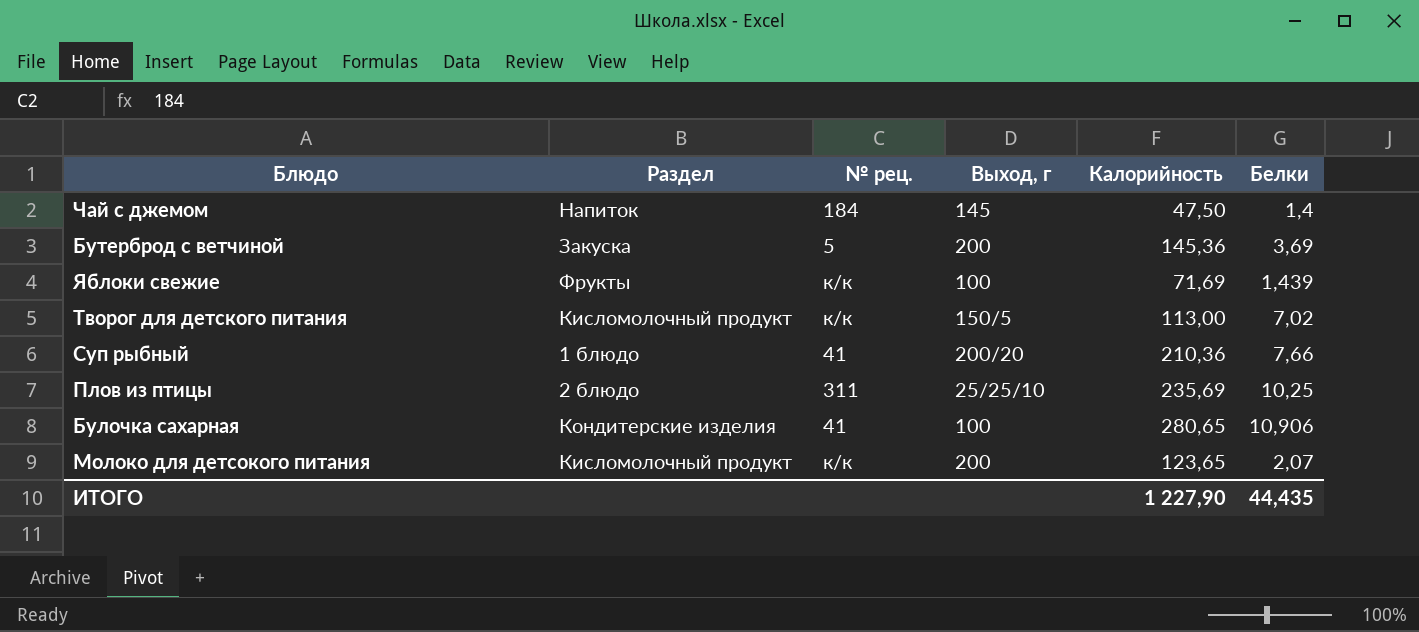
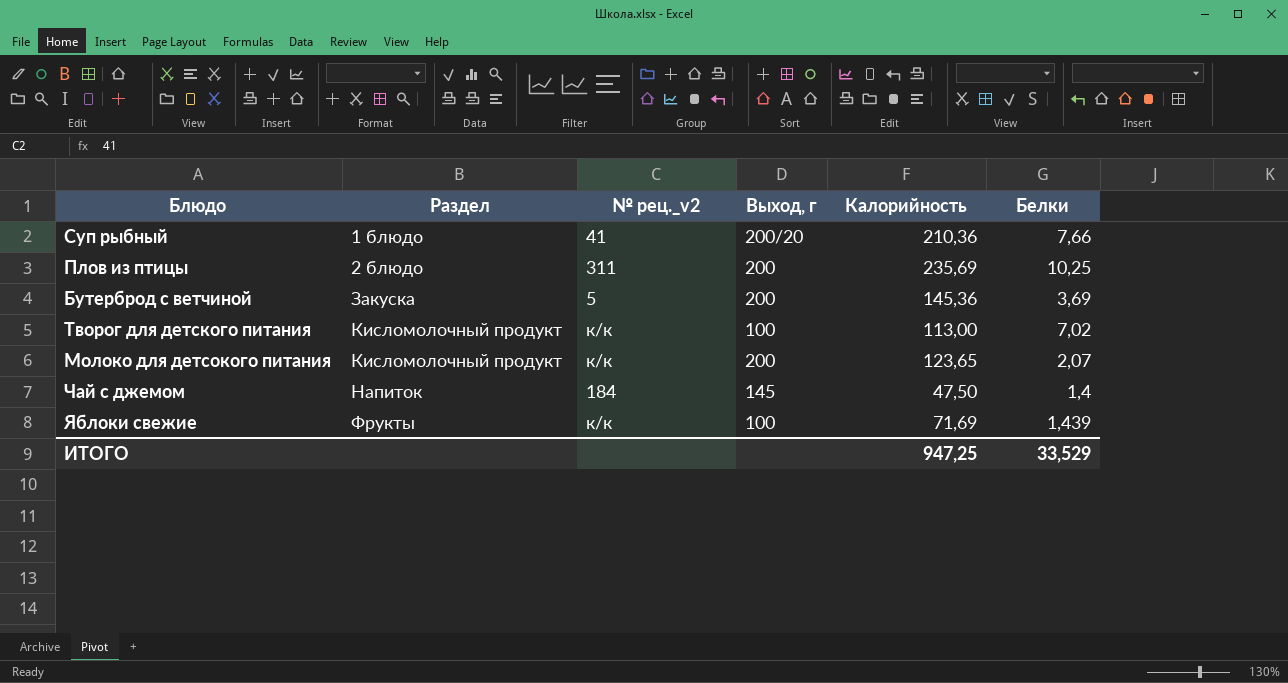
row order: none -> Раздел ascending
column name: № рец. -> № рец._v2
row Булочка сахарная: Кондитерские изделия | 41 | 100 | 280,65 | 10,906 -> none
Плов из птицы | Выход, г: 25/25/10 -> 200
Творог для детского питания | Выход, г: 150/5 -> 100
ИТОГО | Калорийность: 1 227,90 -> 947,25
ИТОГО | Белки: 44,435 -> 33,529

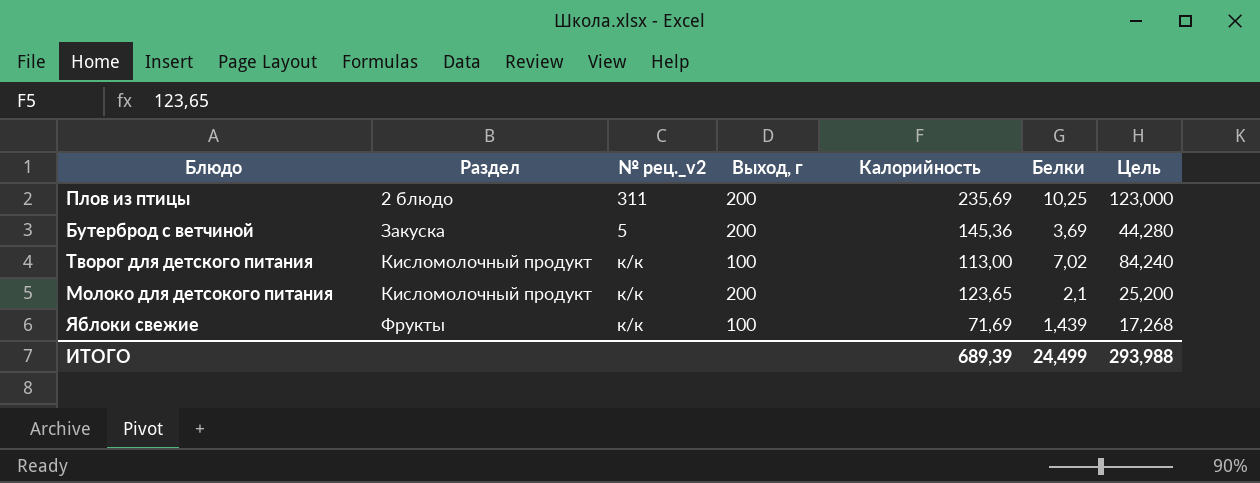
column Цель | formula: none -> [Белки] * 12
row Суп рыбный: 1 блюдо | 41 | 200/20 | 210,36 | 7,66 -> none
row Чай с джемом: Напиток | 184 | 145 | 47,50 | 1,4 -> none
Молоко для детсокого питания | Белки: 2,07 -> 2,1
ИТОГО | Калорийность: 947,25 -> 689,39
ИТОГО | Белки: 33,529 -> 24,499

